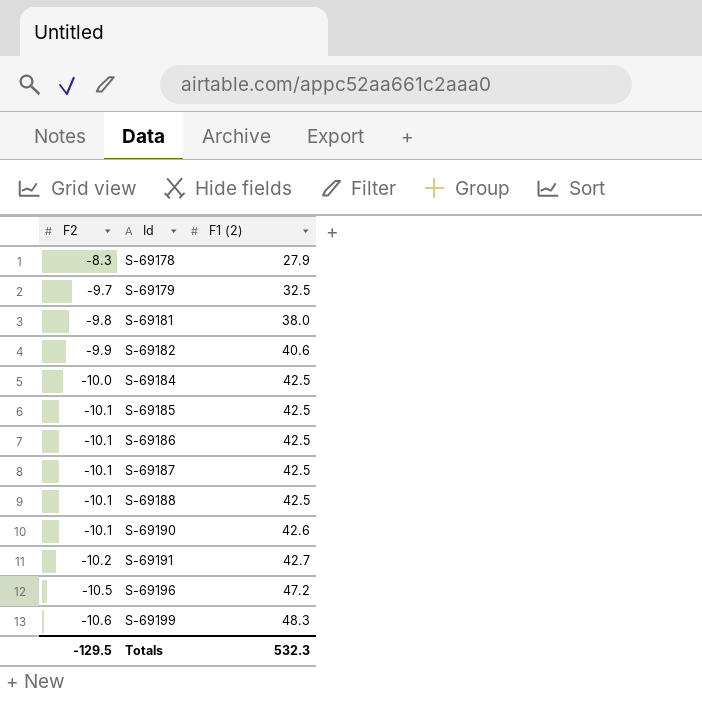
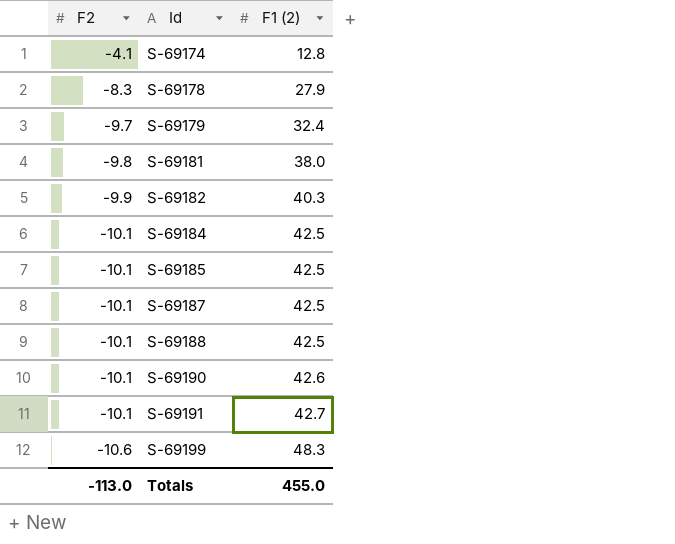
row S-69186: -10.1 | 42.5 -> none
row S-69196: -10.5 | 47.2 -> none
row S-69174: none -> -4.1 | 12.8
S-69179 | F1 (2): 32.5 -> 32.4
S-69182 | F1 (2): 40.6 -> 40.3
S-69184 | F2: -10.0 -> -10.1
S-69191 | F2: -10.2 -> -10.1
Totals | F2: -129.5 -> -113.0
Totals | F1 (2): 532.3 -> 455.0

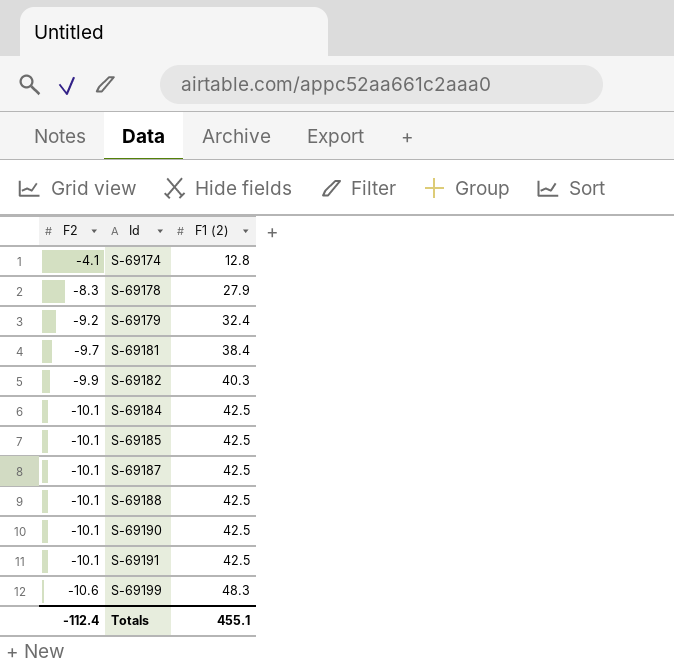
S-69179 | F2: -9.7 -> -9.2
S-69181 | F2: -9.8 -> -9.7
S-69181 | F1 (2): 38.0 -> 38.4
S-69190 | F1 (2): 42.6 -> 42.5
S-69191 | F1 (2): 42.7 -> 42.5
Totals | F2: -113.0 -> -112.4
Totals | F1 (2): 455.0 -> 455.1

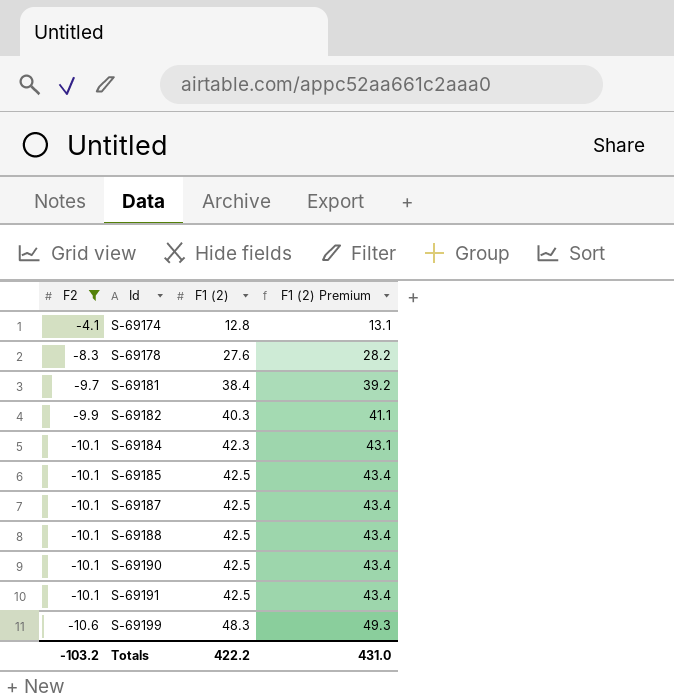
filter: none -> F2 != -9.2
column F1 (2) Premium | formula: none -> [F1 (2)] * 1.02
S-69178 | F1 (2): 27.9 -> 27.6
S-69184 | F1 (2): 42.5 -> 42.3
Totals | F2: -112.4 -> -103.2
Totals | F1 (2): 455.1 -> 422.2

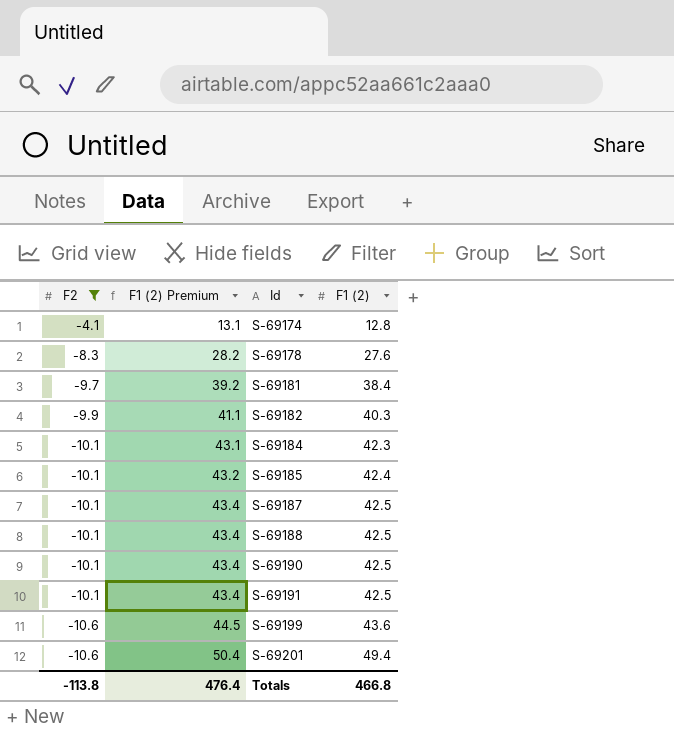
column F1 (2) Premium | position: 4 -> 2
S-69185 | F1 (2) Premium: 43.4 -> 43.2
S-69185 | F1 (2): 42.5 -> 42.4
S-69199 | F1 (2) Premium: 49.3 -> 44.5
S-69199 | F1 (2): 48.3 -> 43.6
row S-69201: none -> -10.6 | 50.4 | 49.4
Totals | F2: -103.2 -> -113.8
Totals | F1 (2) Premium: 431.0 -> 476.4
Totals | F1 (2): 422.2 -> 466.8

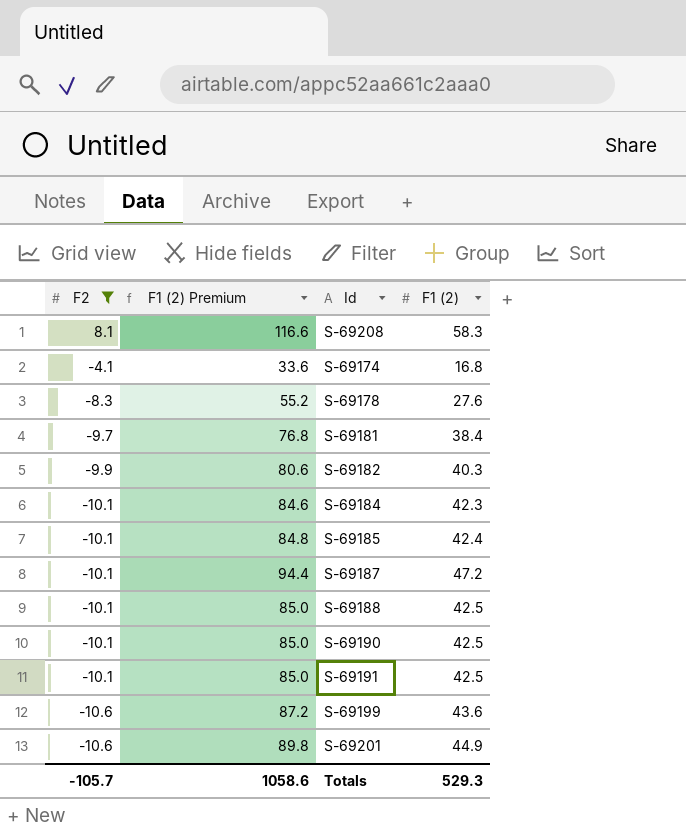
column F1 (2) Premium | formula: [F1 (2)] * 1.02 -> [F1 (2)] * 2
row S-69208: none -> 8.1 | 116.6 | 58.3
S-69174 | F1 (2): 12.8 -> 16.8
S-69187 | F1 (2): 42.5 -> 47.2
S-69201 | F1 (2): 49.4 -> 44.9
Totals | F2: -113.8 -> -105.7
Totals | F1 (2) Premium: 476.4 -> 1058.6
Totals | F1 (2): 466.8 -> 529.3

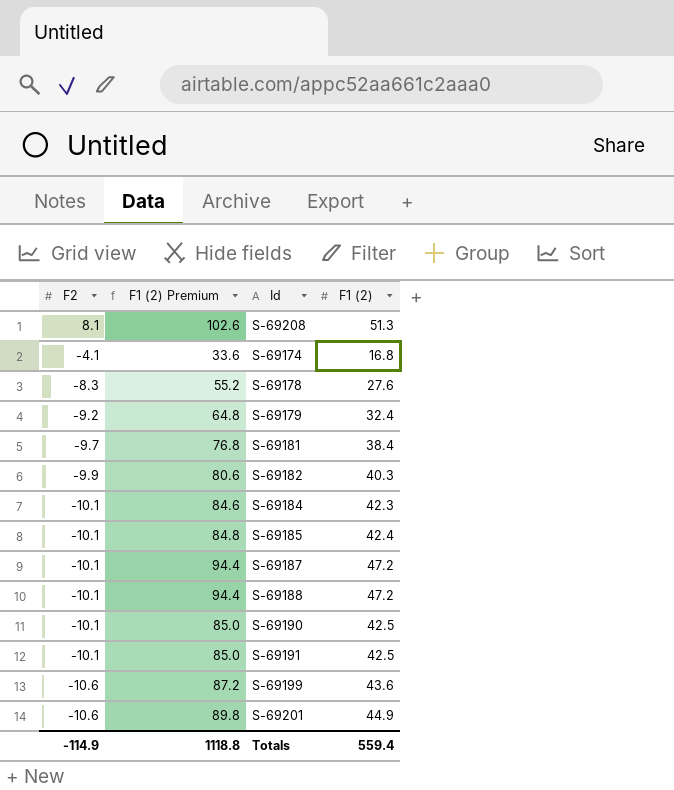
filter: F2 != -9.2 -> none
S-69208 | F1 (2) Premium: 116.6 -> 102.6
S-69208 | F1 (2): 58.3 -> 51.3
S-69188 | F1 (2) Premium: 85.0 -> 94.4
S-69188 | F1 (2): 42.5 -> 47.2
Totals | F2: -105.7 -> -114.9
Totals | F1 (2) Premium: 1058.6 -> 1118.8
Totals | F1 (2): 529.3 -> 559.4

